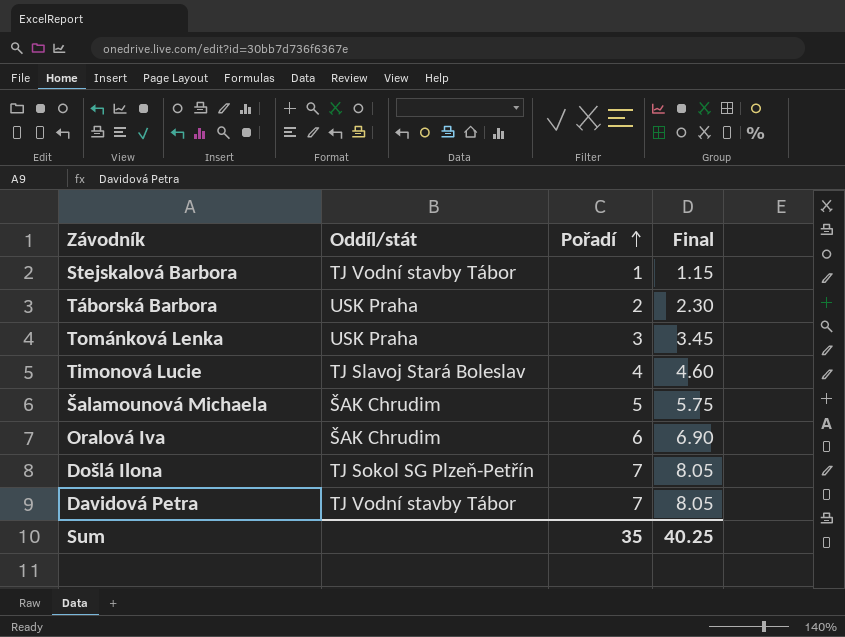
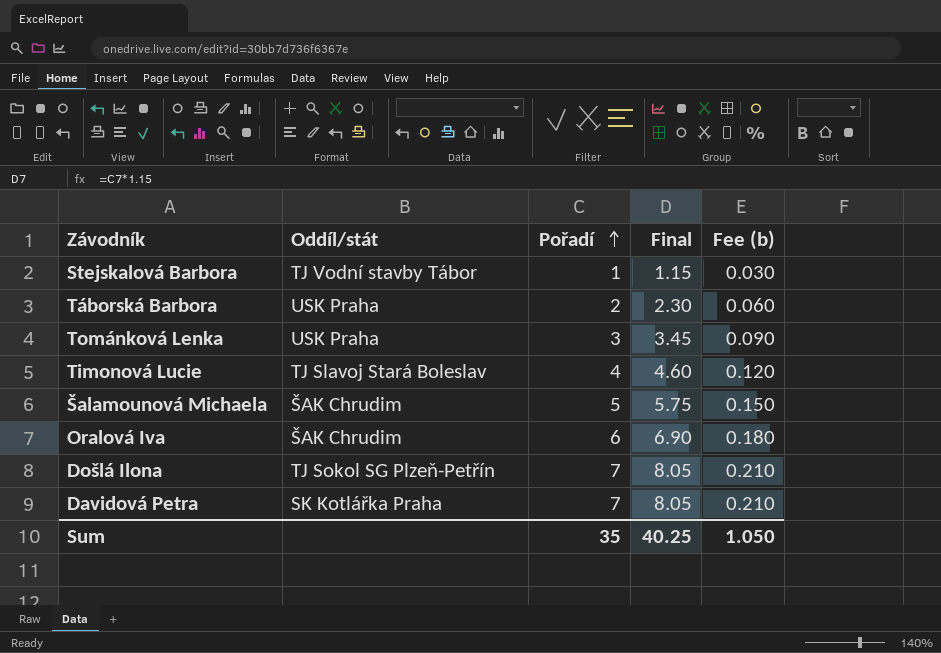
column Fee (b) | formula: none -> [Pořadí] * 0.03
Davidová Petra | Oddíl/stát: TJ Vodní stavby Tábor -> SK Kotlářka Praha

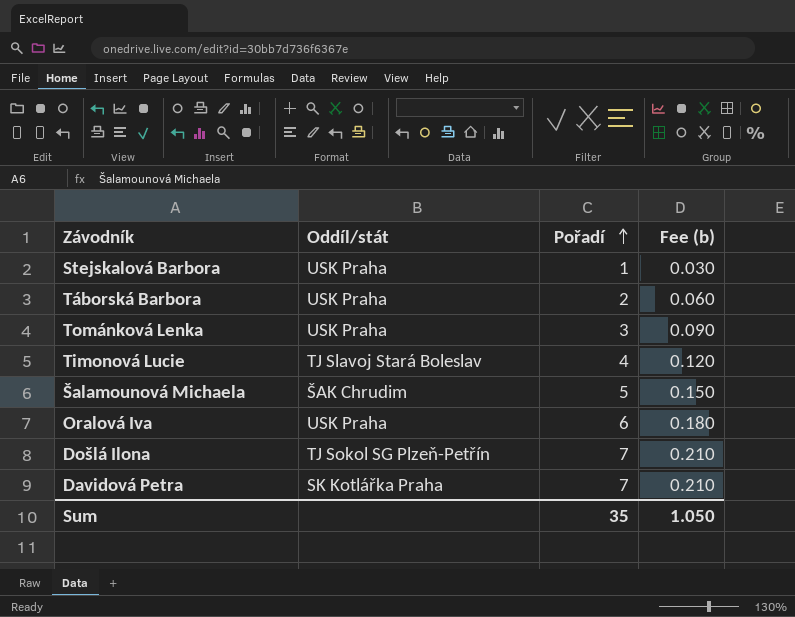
column Final | formula: [Pořadí] * 1.15 -> none
Stejskalová Barbora | Oddíl/stát: TJ Vodní stavby Tábor -> USK Praha
Oralová Iva | Oddíl/stát: ŠAK Chrudim -> USK Praha

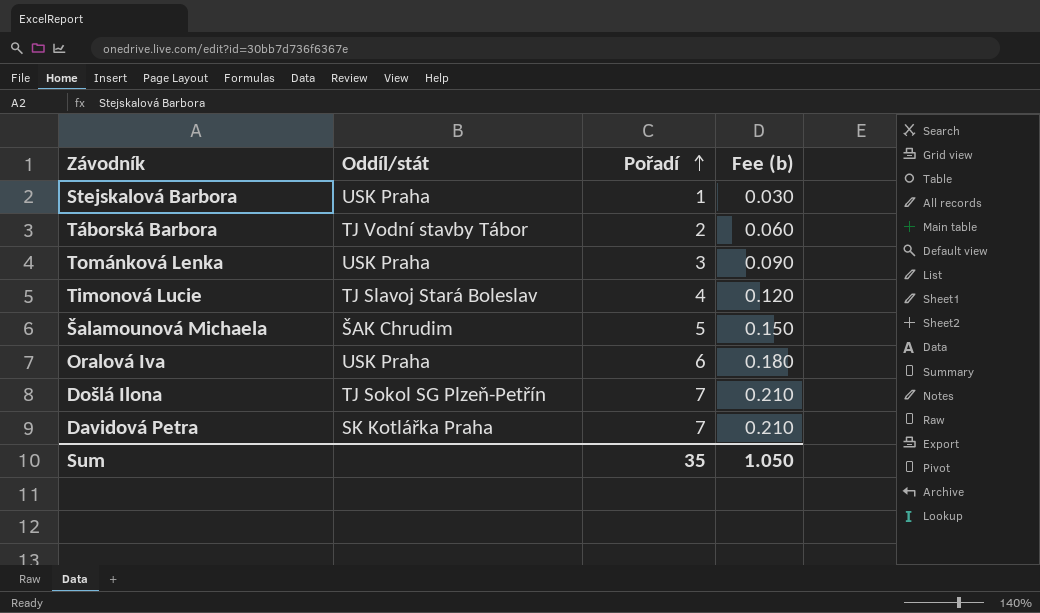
Táborská Barbora | Oddíl/stát: USK Praha -> TJ Vodní stavby Tábor

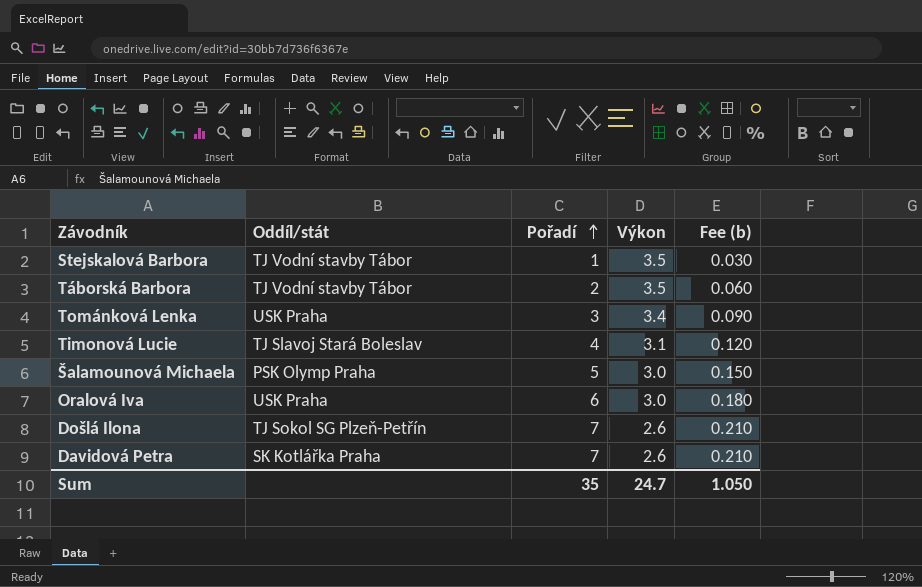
column Výkon | position: none -> 4
Stejskalová Barbora | Oddíl/stát: USK Praha -> TJ Vodní stavby Tábor
Šalamounová Michaela | Oddíl/stát: ŠAK Chrudim -> PSK Olymp Praha

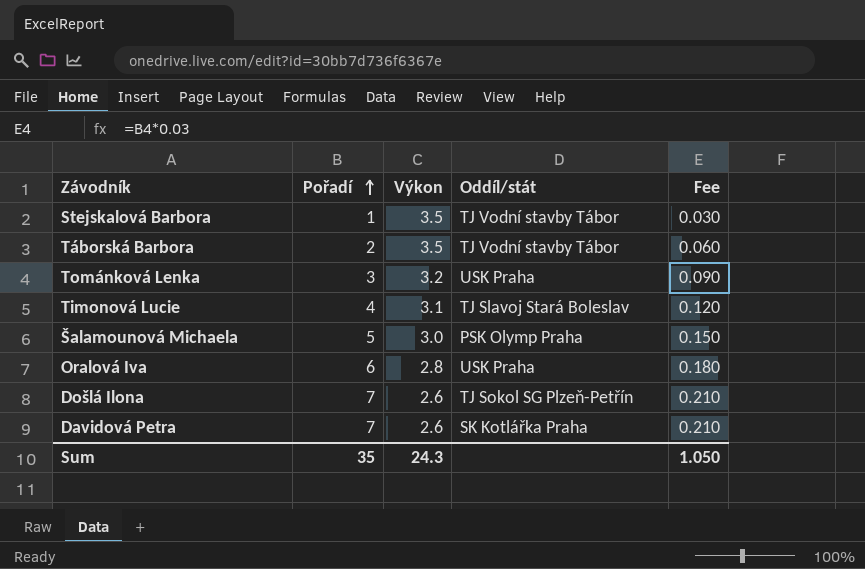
column Oddíl/stát | position: 2 -> 4
column name: Fee (b) -> Fee
Tománková Lenka | Výkon: 3.4 -> 3.2
Oralová Iva | Výkon: 3.0 -> 2.8
Sum | Výkon: 24.7 -> 24.3

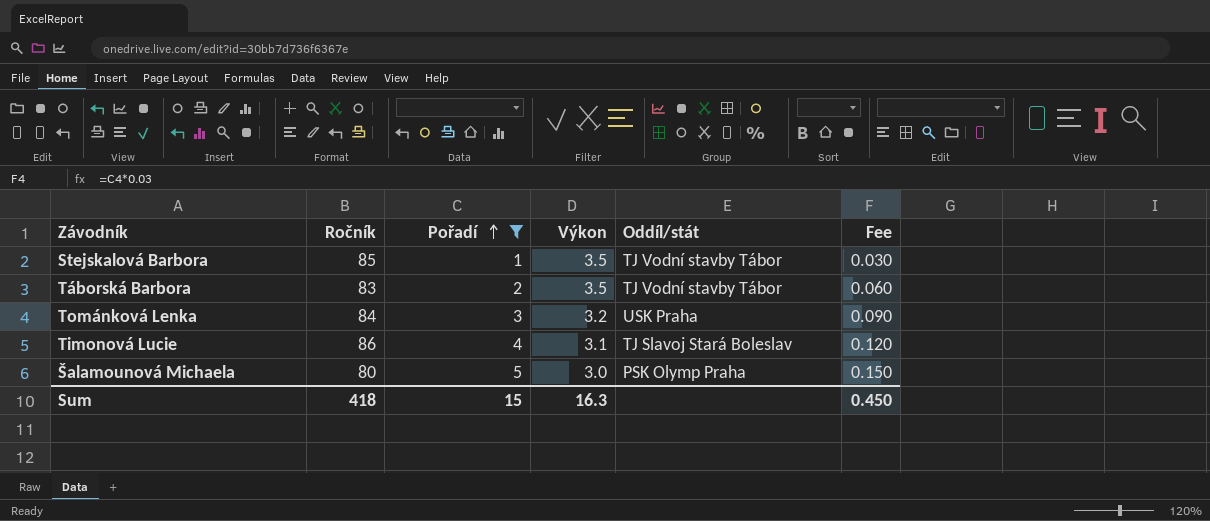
filter: none -> Pořadí <= 5
column Ročník | position: none -> 2
Sum | Pořadí: 35 -> 15
Sum | Výkon: 24.3 -> 16.3
Sum | Fee: 1.050 -> 0.450

